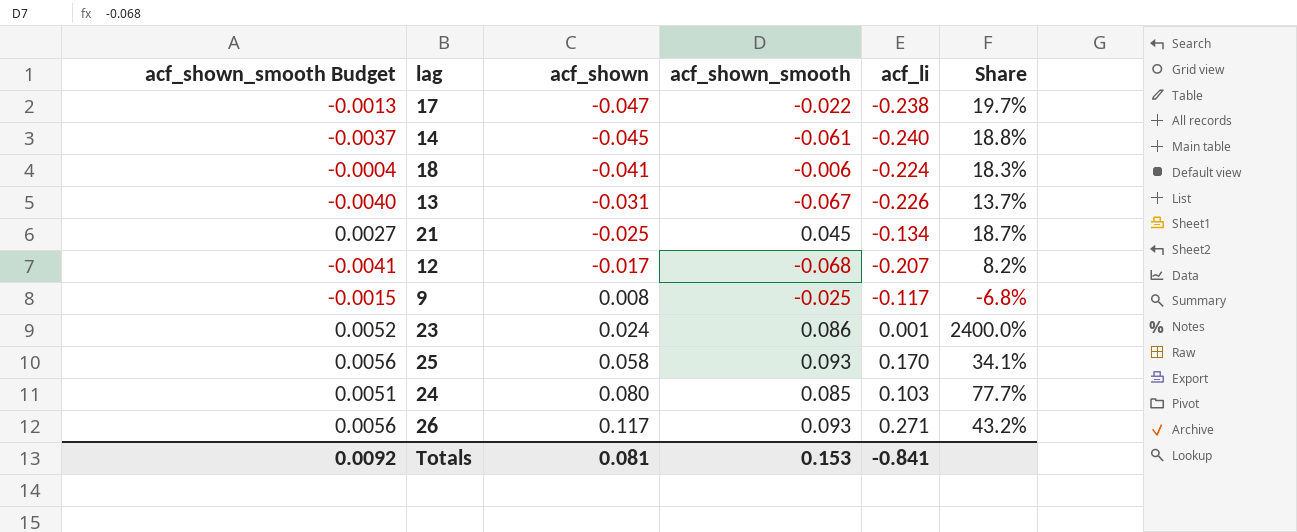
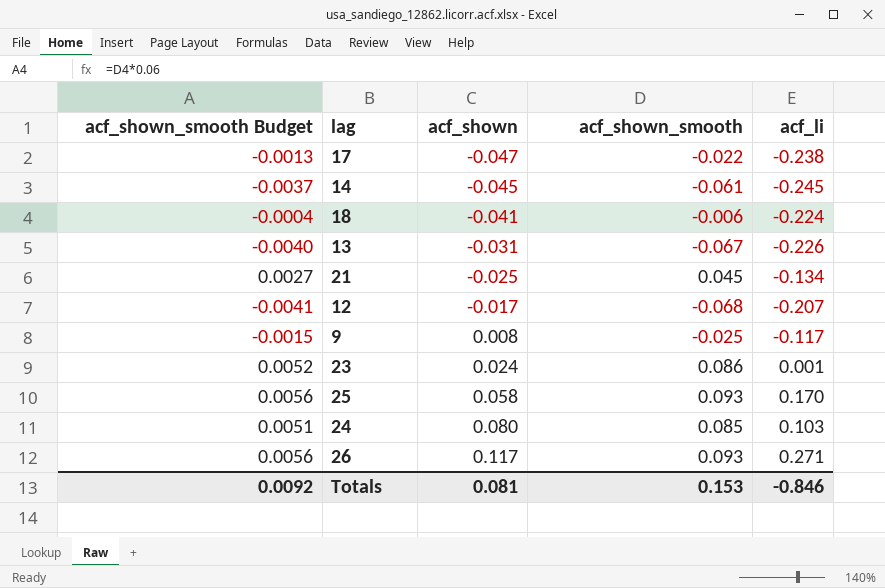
column Share | formula: [acf_shown] / [acf_li] -> none
14 | acf_li: -0.240 -> -0.245
Totals | acf_li: -0.841 -> -0.846

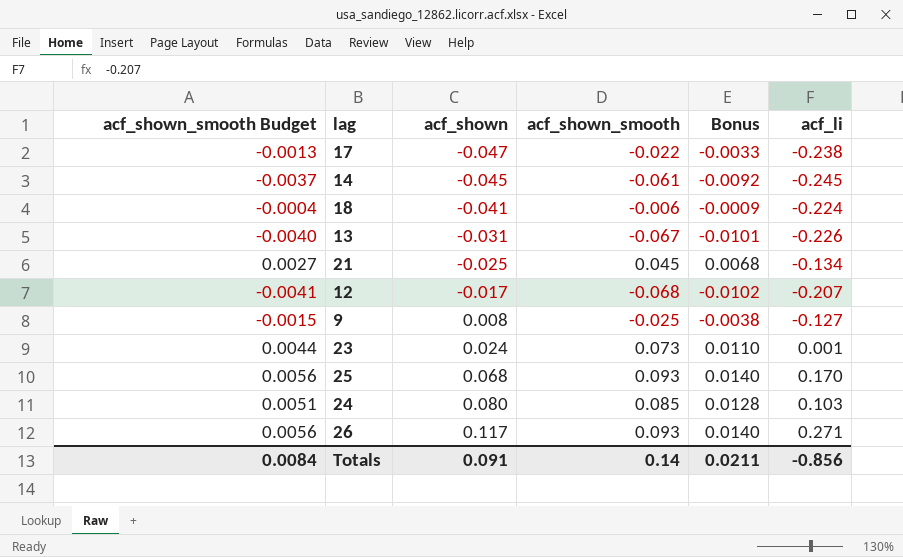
column Bonus | formula: none -> [acf_shown_smooth] * 0.15
9 | acf_li: -0.117 -> -0.127
23 | acf_shown_smooth Budget: 0.0052 -> 0.0044
23 | acf_shown_smooth: 0.086 -> 0.073
25 | acf_shown: 0.058 -> 0.068
Totals | acf_shown_smooth Budget: 0.0092 -> 0.0084
Totals | acf_shown: 0.081 -> 0.091
Totals | acf_shown_smooth: 0.153 -> 0.14
Totals | acf_li: -0.846 -> -0.856

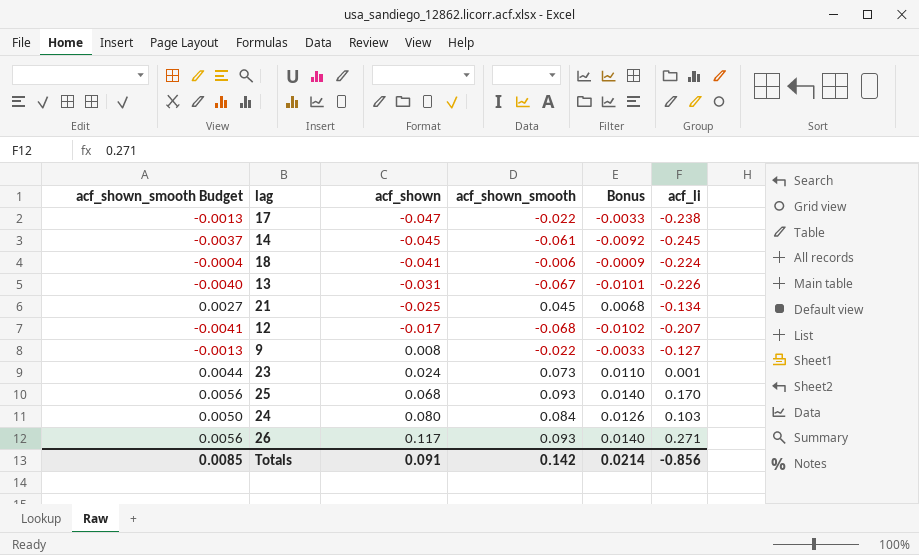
9 | acf_shown_smooth Budget: -0.0015 -> -0.0013
9 | acf_shown_smooth: -0.025 -> -0.022
9 | Bonus: -0.0038 -> -0.0033
24 | acf_shown_smooth Budget: 0.0051 -> 0.0050
24 | acf_shown_smooth: 0.085 -> 0.084
24 | Bonus: 0.0128 -> 0.0126
Totals | acf_shown_smooth Budget: 0.0084 -> 0.0085
Totals | acf_shown_smooth: 0.14 -> 0.142
Totals | Bonus: 0.0211 -> 0.0214

